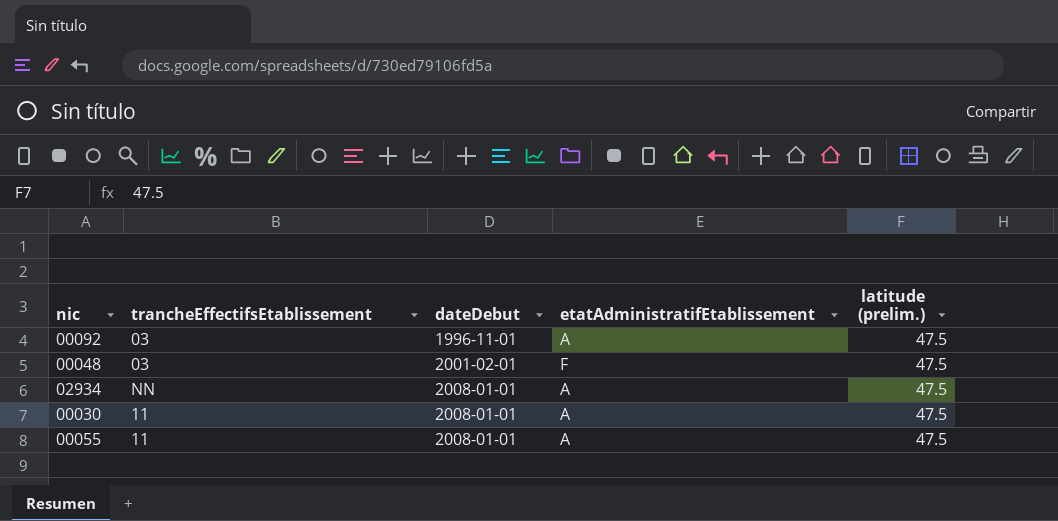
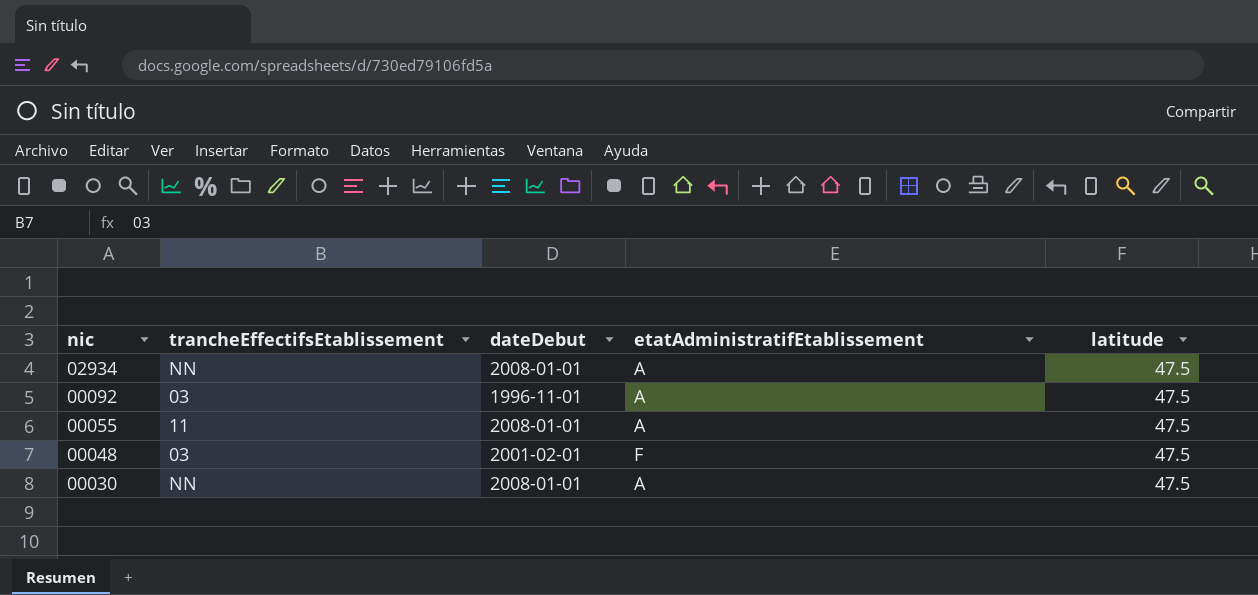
row order: dateDebut ascending -> nic descending
column name: latitude (prelim.) -> latitude
00030 | trancheEffectifsEtablissement: 11 -> NN

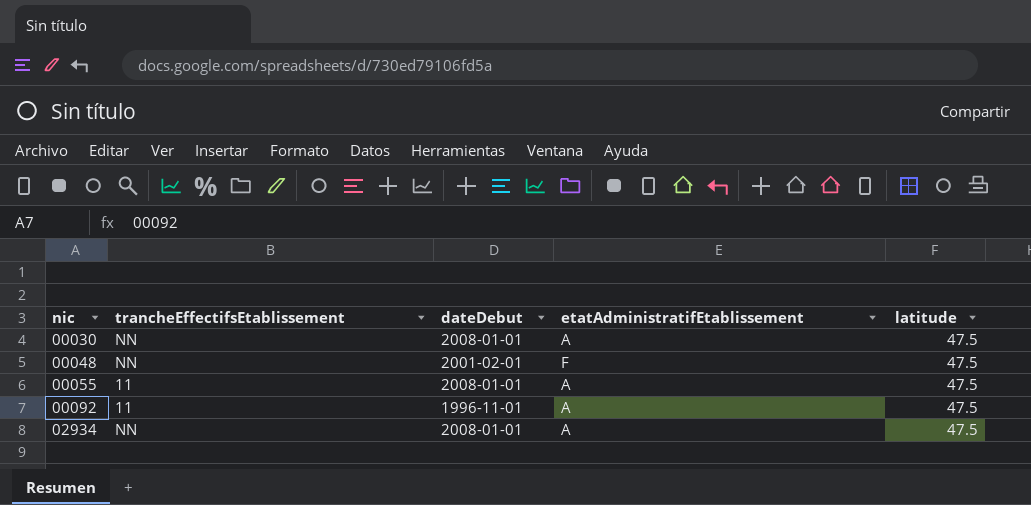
row order: nic descending -> nic ascending
00048 | trancheEffectifsEtablissement: 03 -> NN
00092 | trancheEffectifsEtablissement: 03 -> 11

